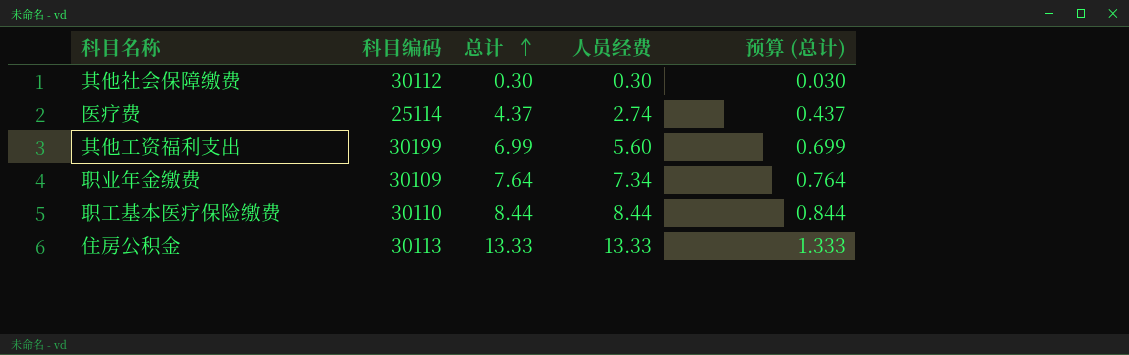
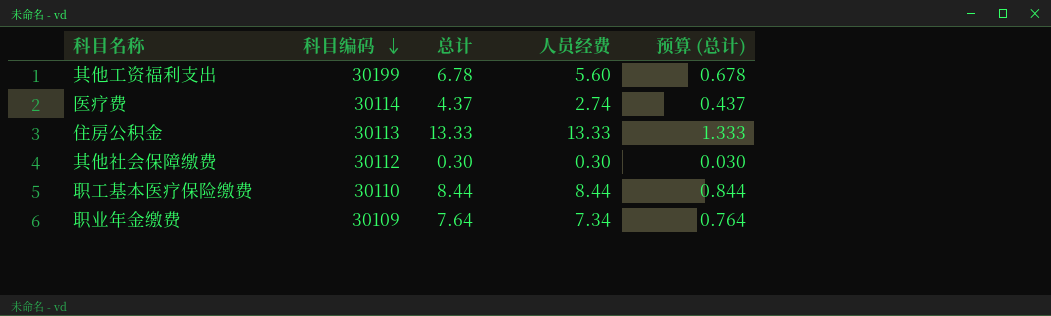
row order: 总计 ascending -> 科目编码 descending
其他工资福利支出 | 总计: 6.99 -> 6.78
其他工资福利支出 | 预算 (总计): 0.699 -> 0.678
医疗费 | 科目编码: 25114 -> 30114

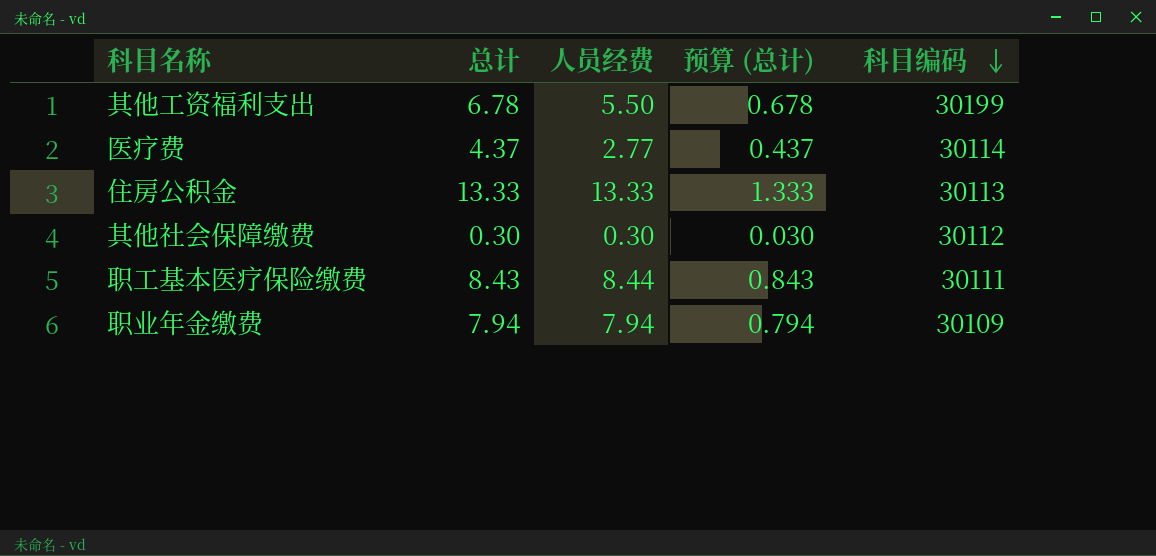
column 科目编码 | position: 2 -> 5
其他工资福利支出 | 人员经费: 5.60 -> 5.50
医疗费 | 人员经费: 2.74 -> 2.77
职工基本医疗保险缴费 | 总计: 8.44 -> 8.43
职工基本医疗保险缴费 | 预算 (总计): 0.844 -> 0.843
职工基本医疗保险缴费 | 科目编码: 30110 -> 30111
职业年金缴费 | 总计: 7.64 -> 7.94
职业年金缴费 | 人员经费: 7.34 -> 7.94
职业年金缴费 | 预算 (总计): 0.764 -> 0.794

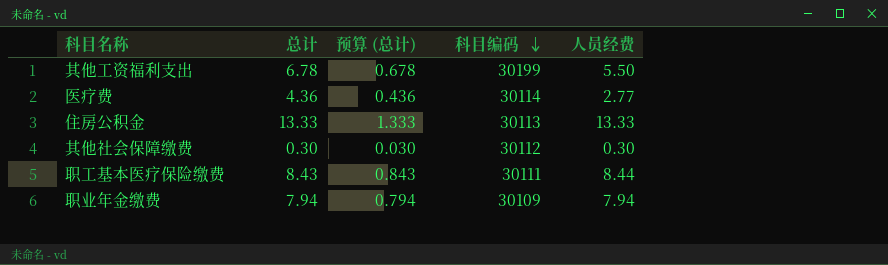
column 人员经费 | position: 3 -> 5
医疗费 | 总计: 4.37 -> 4.36
医疗费 | 预算 (总计): 0.437 -> 0.436

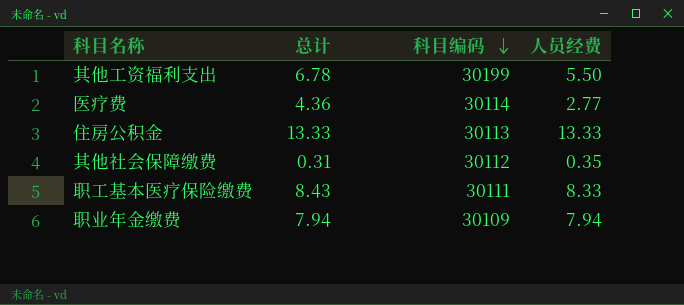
column 预算 (总计) | formula: [总计] * 0.1 -> none
其他社会保障缴费 | 总计: 0.30 -> 0.31
其他社会保障缴费 | 人员经费: 0.30 -> 0.35
职工基本医疗保险缴费 | 人员经费: 8.44 -> 8.33

